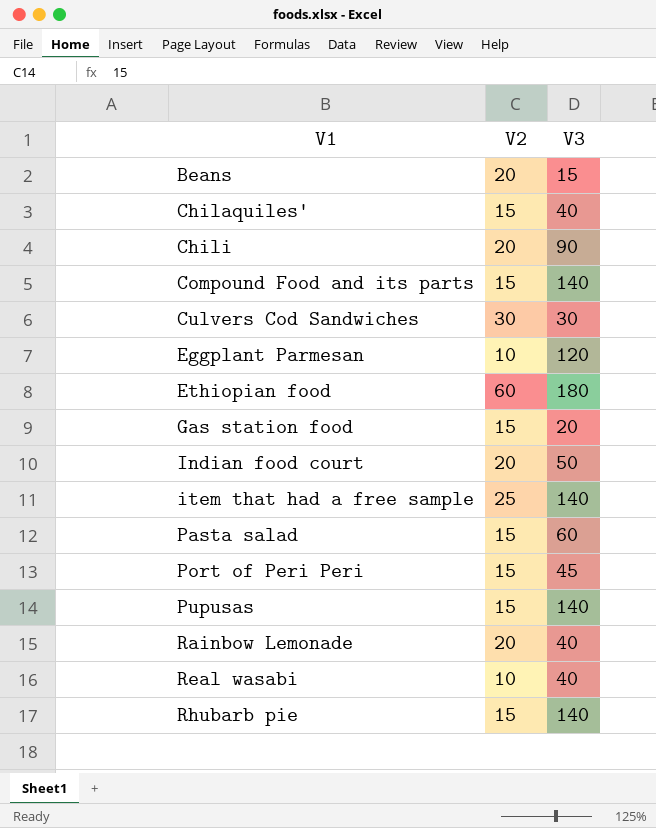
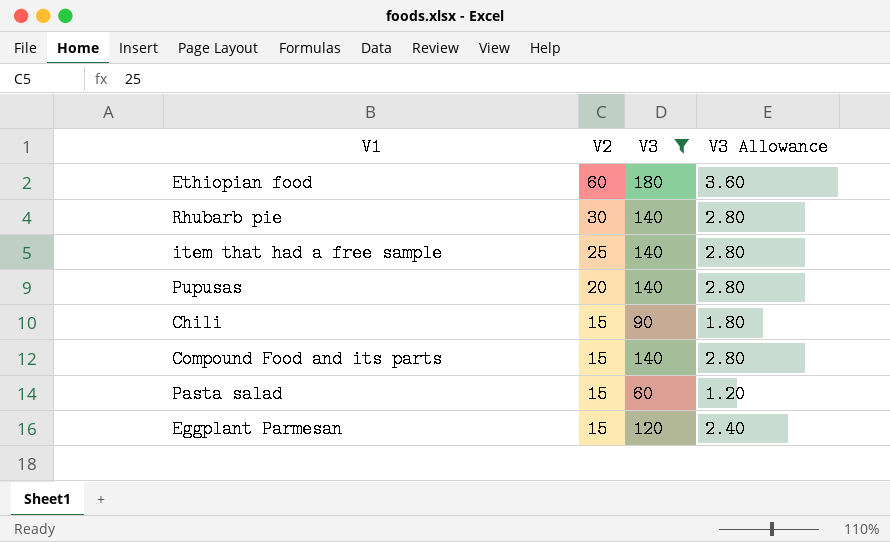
filter: none -> V3 >= 60
row order: V1 ascending -> V2 descending
column V3 Allowance | formula: none -> [V3] * 0.02
Rhubarb pie | V2: 15 -> 30
Pupusas | V2: 15 -> 20
Chili | V2: 20 -> 15
Eggplant Parmesan | V2: 10 -> 15

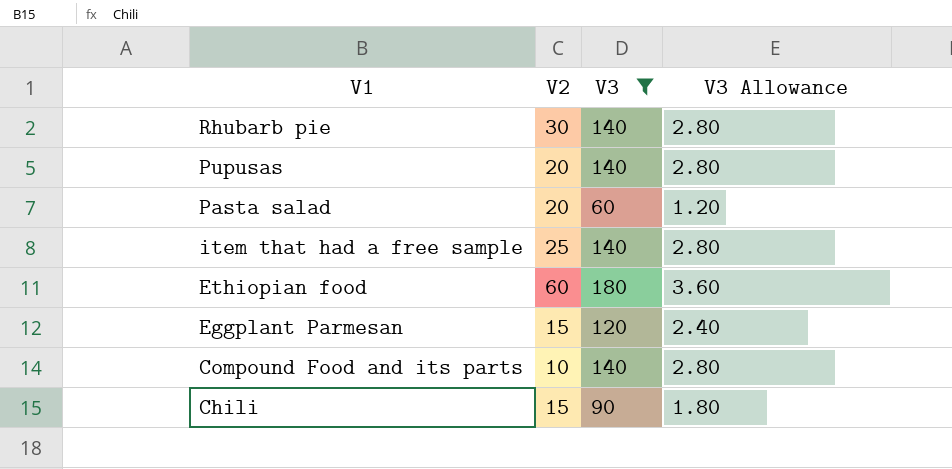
row order: V2 descending -> V1 descending
Pasta salad | V2: 15 -> 20
Compound Food and its parts | V2: 15 -> 10

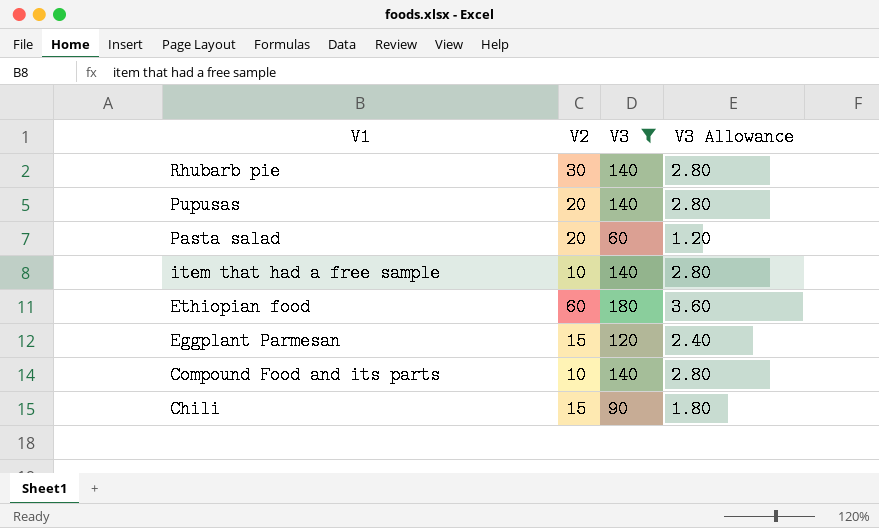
item that had a free sample | V2: 25 -> 10

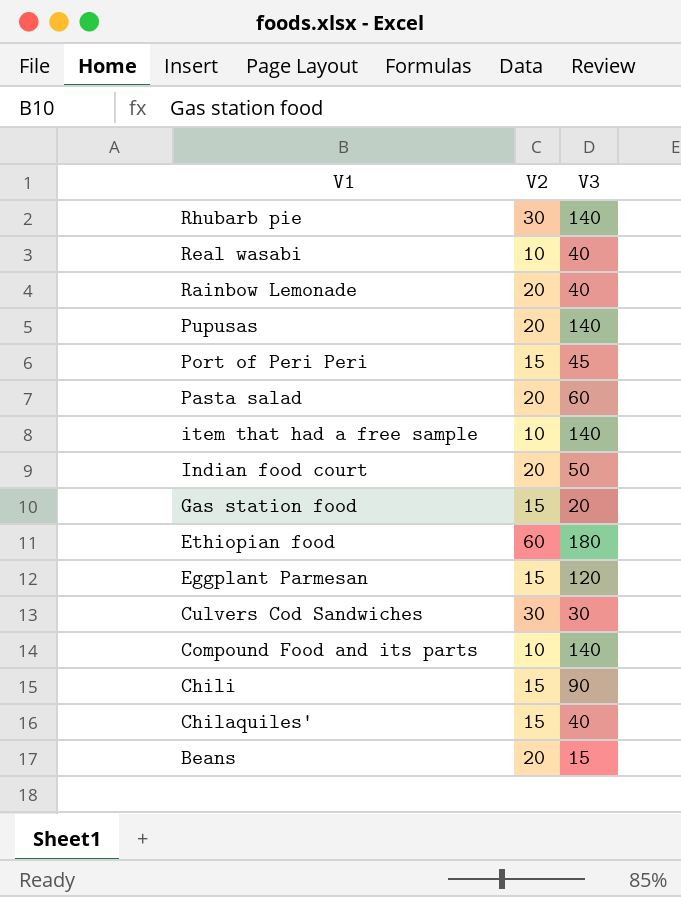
filter: V3 >= 60 -> none
column V3 Allowance | formula: [V3] * 0.02 -> none

